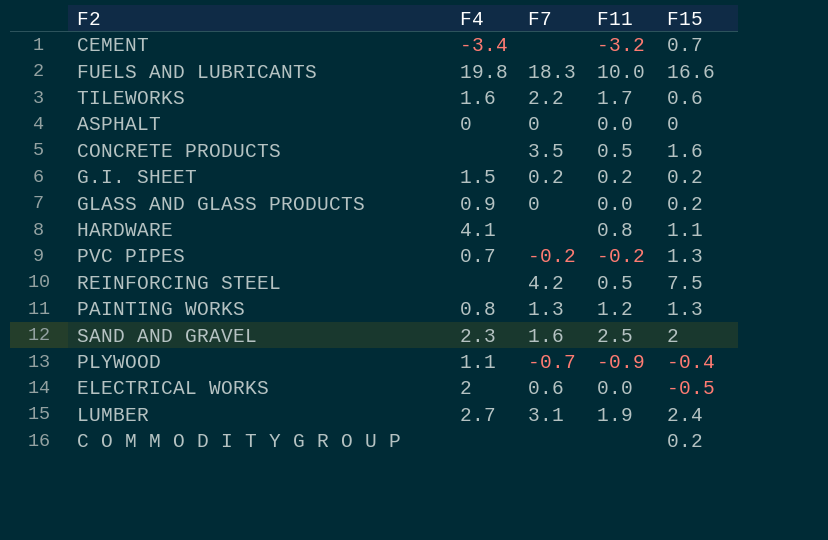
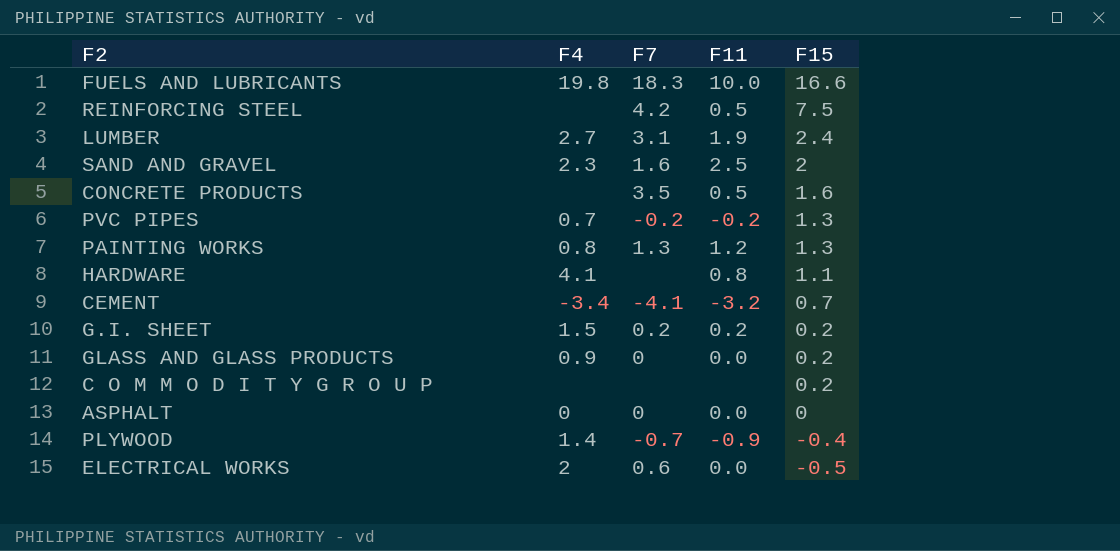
row order: none -> F15 descending
row TILEWORKS: 1.6 | 2.2 | 1.7 | 0.6 -> none
CEMENT | F7: none -> -4.1
PLYWOOD | F4: 1.1 -> 1.4

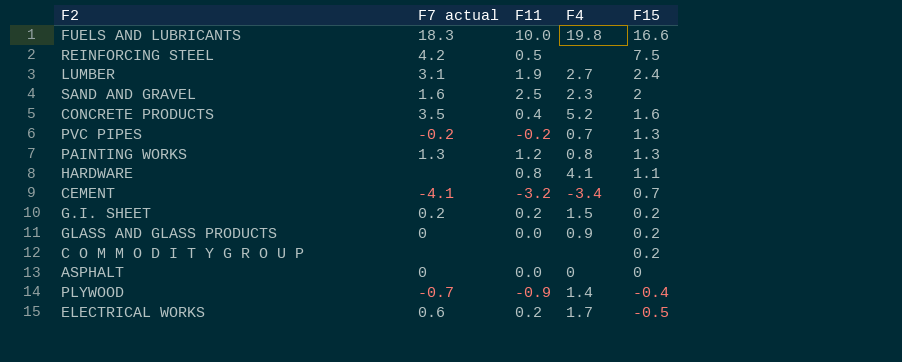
column name: F7 -> F7 actual
column F4 | position: 2 -> 4
CONCRETE PRODUCTS | F11: 0.5 -> 0.4
CONCRETE PRODUCTS | F4: none -> 5.2
ELECTRICAL WORKS | F11: 0.0 -> 0.2
ELECTRICAL WORKS | F4: 2 -> 1.7

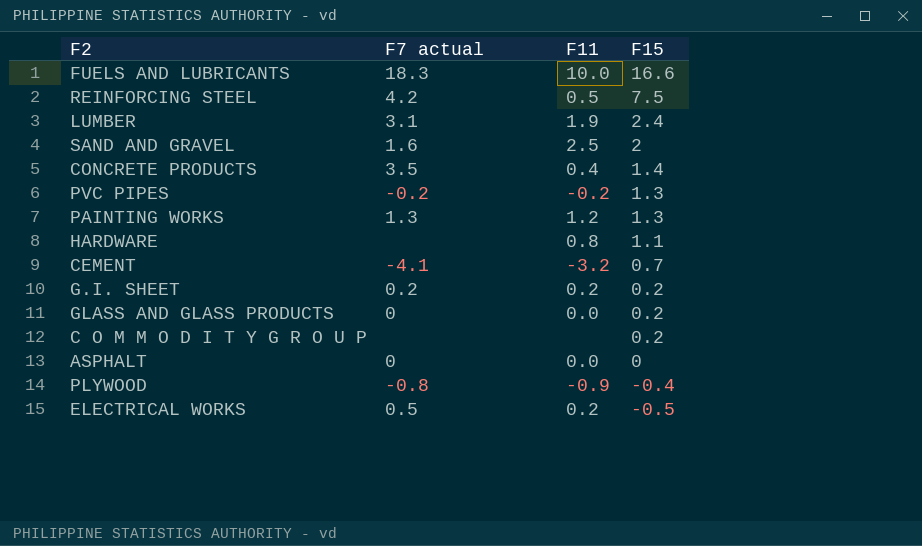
column F4 | position: 4 -> none
CONCRETE PRODUCTS | F15: 1.6 -> 1.4
PLYWOOD | F7 actual: -0.7 -> -0.8
ELECTRICAL WORKS | F7 actual: 0.6 -> 0.5

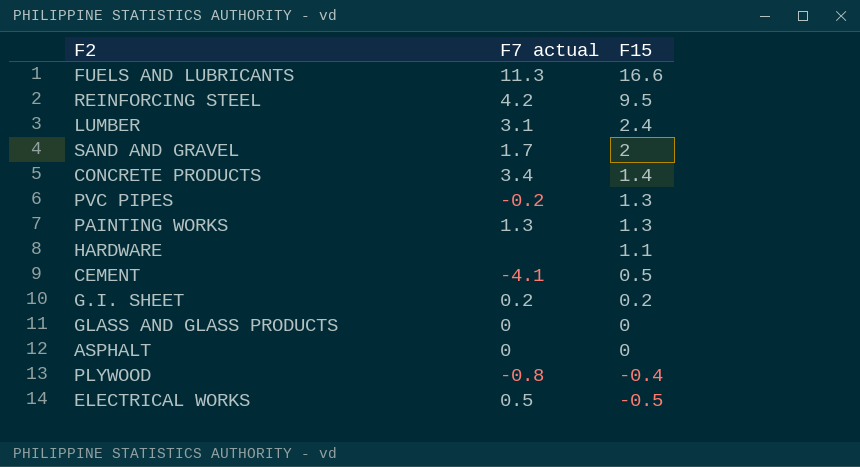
column F11 | position: 3 -> none
row C O M M O D I T Y G R O U P: none | none | 0.2 -> none
FUELS AND LUBRICANTS | F7 actual: 18.3 -> 11.3
REINFORCING STEEL | F15: 7.5 -> 9.5
SAND AND GRAVEL | F7 actual: 1.6 -> 1.7
CONCRETE PRODUCTS | F7 actual: 3.5 -> 3.4
CEMENT | F15: 0.7 -> 0.5
GLASS AND GLASS PRODUCTS | F15: 0.2 -> 0

